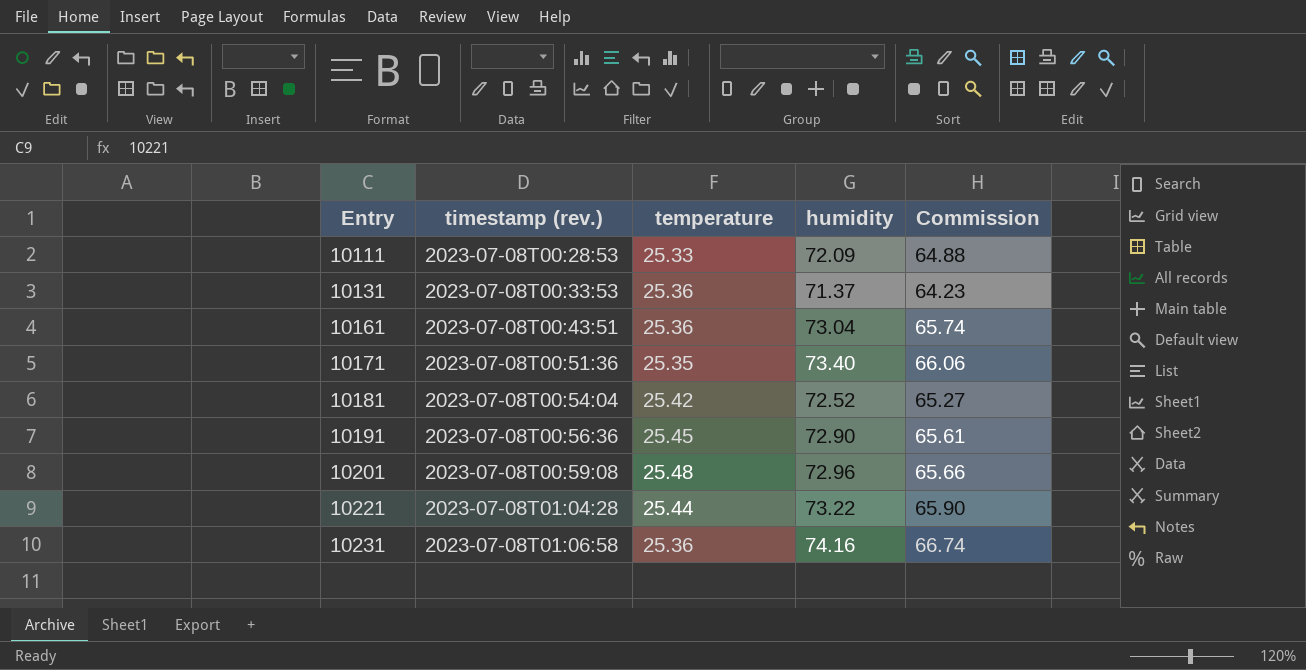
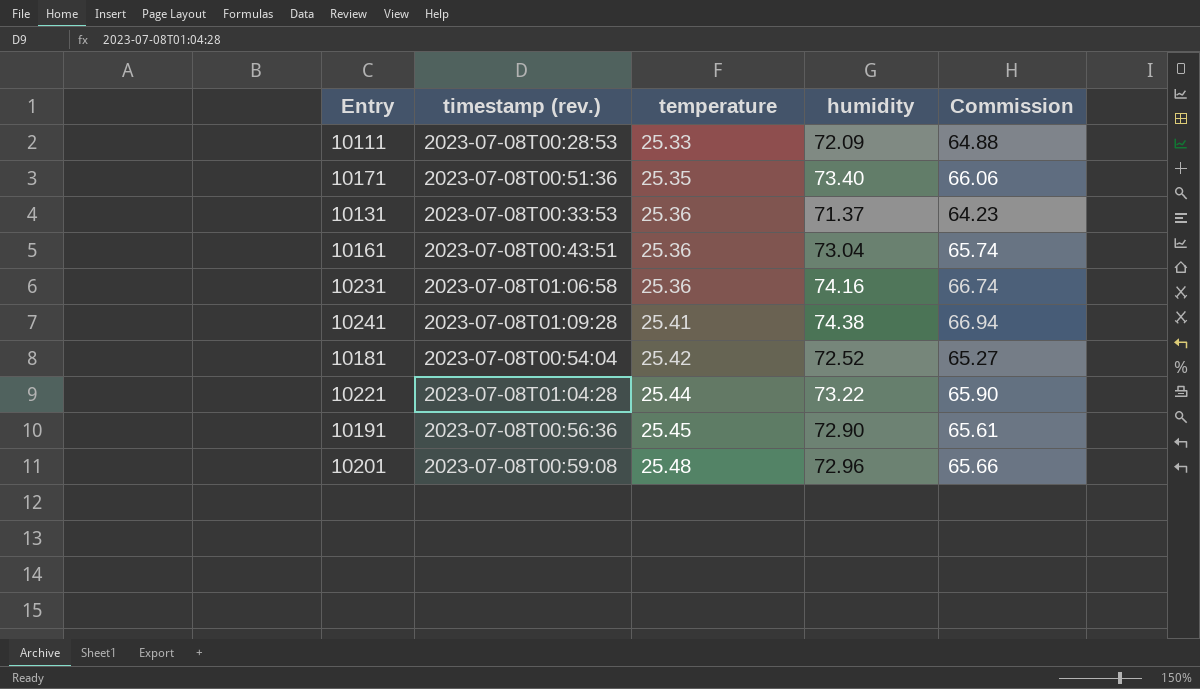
row order: Entry ascending -> temperature ascending
row 10241: none -> 2023-07-08T01:09:28 | 25.41 | 74.38 | 66.94

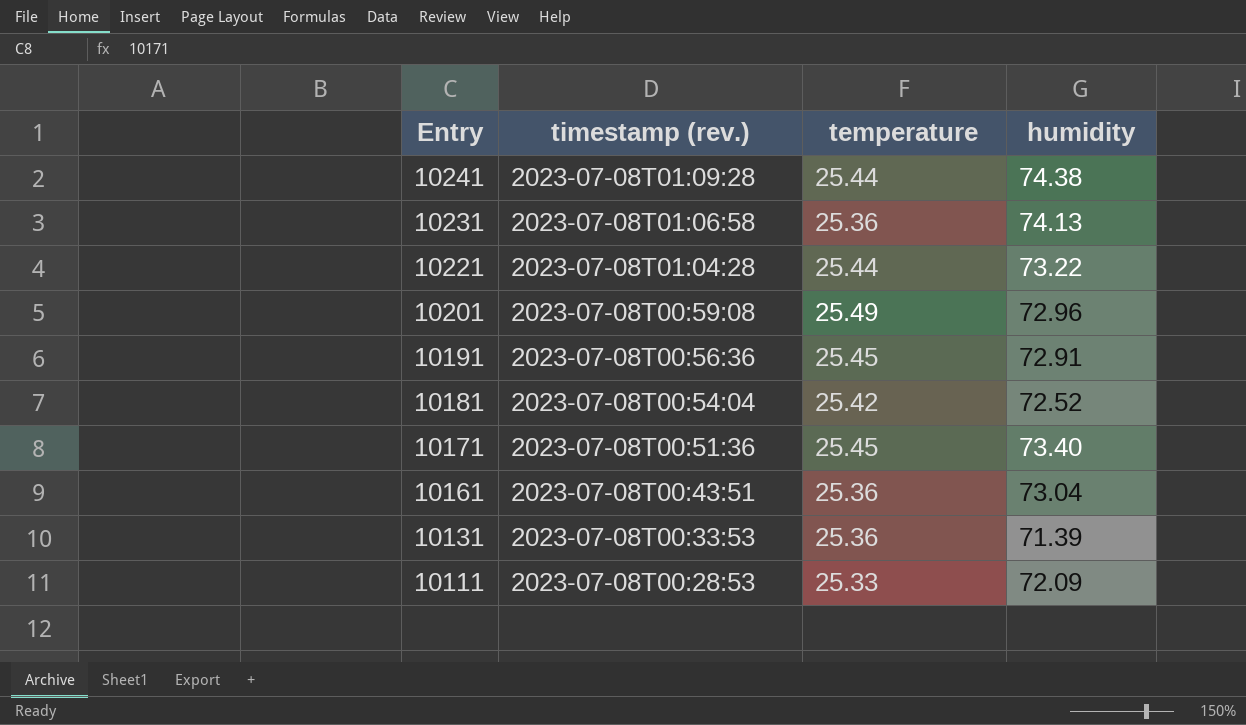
row order: temperature ascending -> Entry descending
column Commission | formula: [humidity] * 0.9 -> none
10241 | temperature: 25.41 -> 25.44
10231 | humidity: 74.16 -> 74.13
10201 | temperature: 25.48 -> 25.49
10191 | humidity: 72.90 -> 72.91
10171 | temperature: 25.35 -> 25.45
10131 | humidity: 71.37 -> 71.39

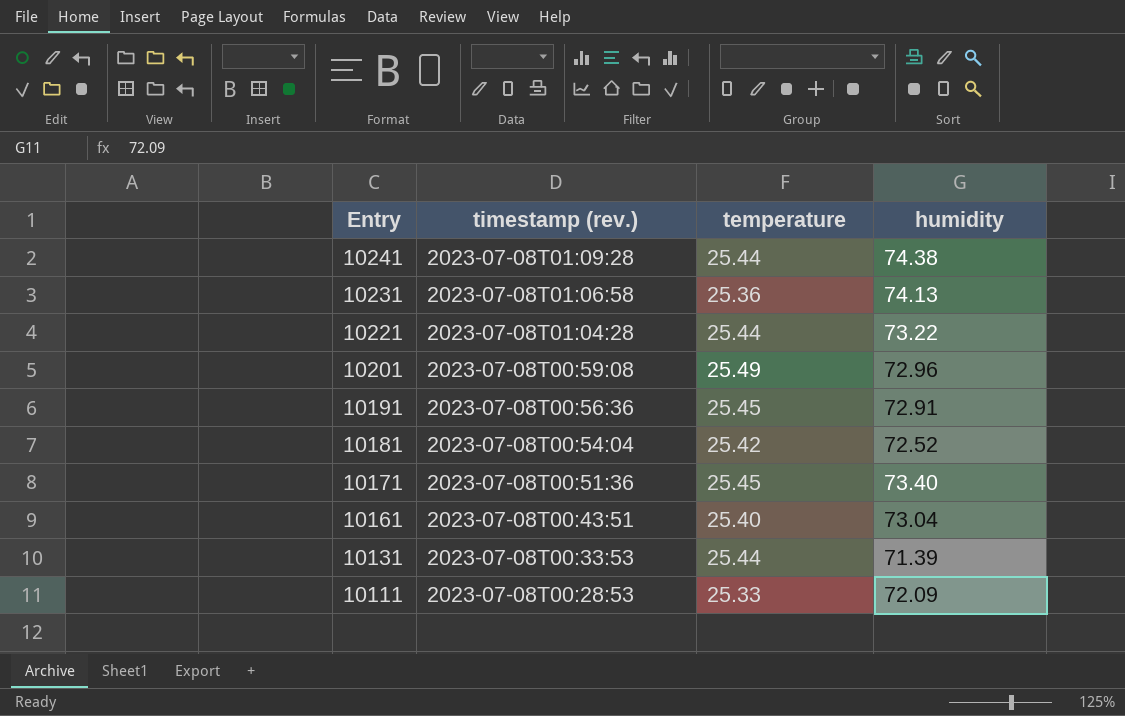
10161 | temperature: 25.36 -> 25.40
10131 | temperature: 25.36 -> 25.44

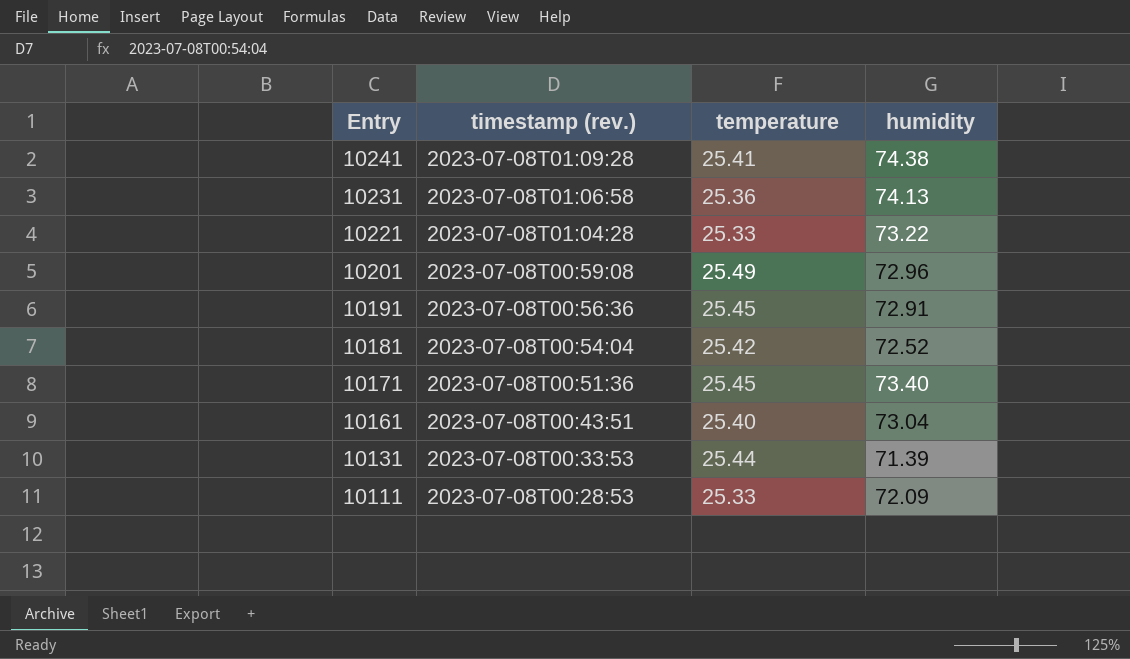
10241 | temperature: 25.44 -> 25.41
10221 | temperature: 25.44 -> 25.33

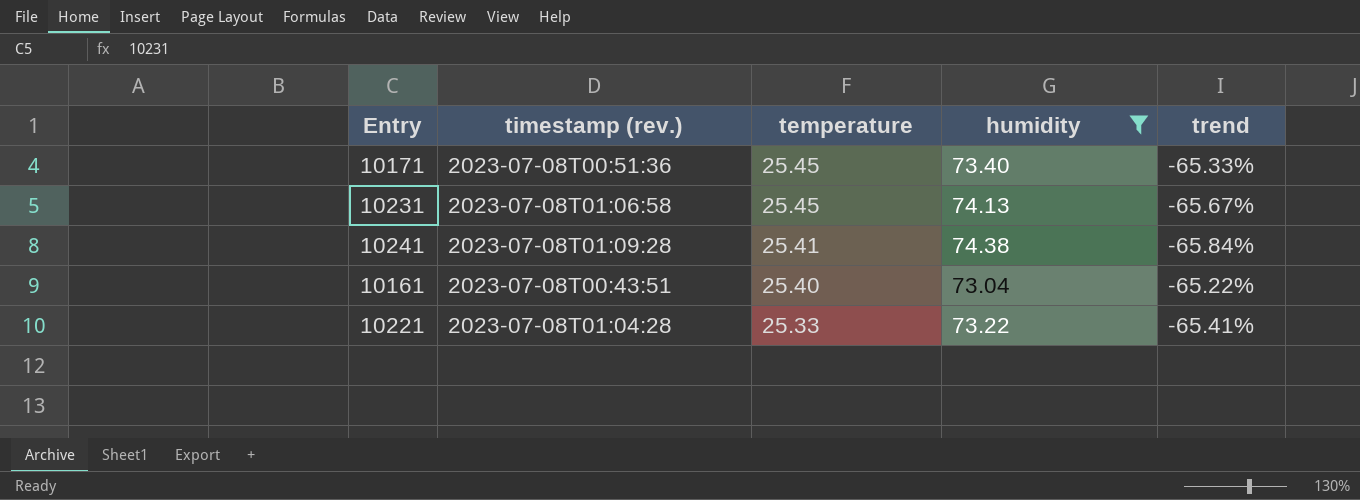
filter: none -> humidity >= 73.04
row order: Entry descending -> temperature descending
column trend | formula: none -> ([temperature] - [humidity]) / [humidity]
10231 | temperature: 25.36 -> 25.45

